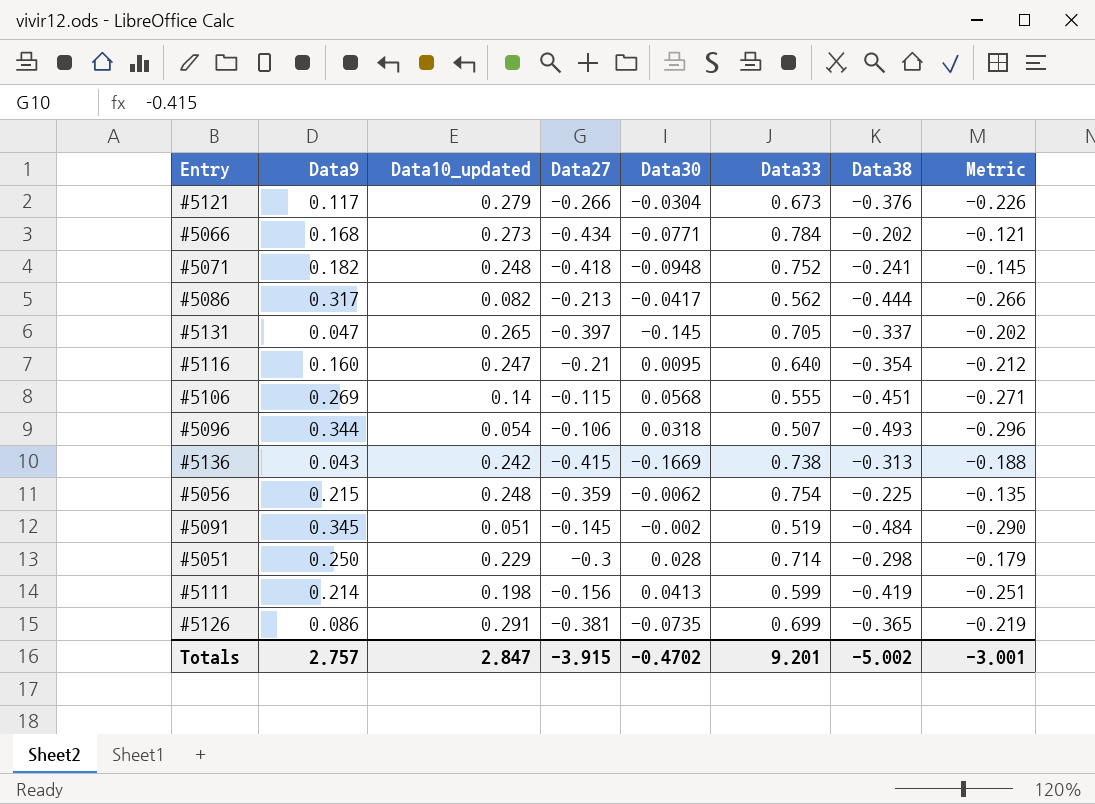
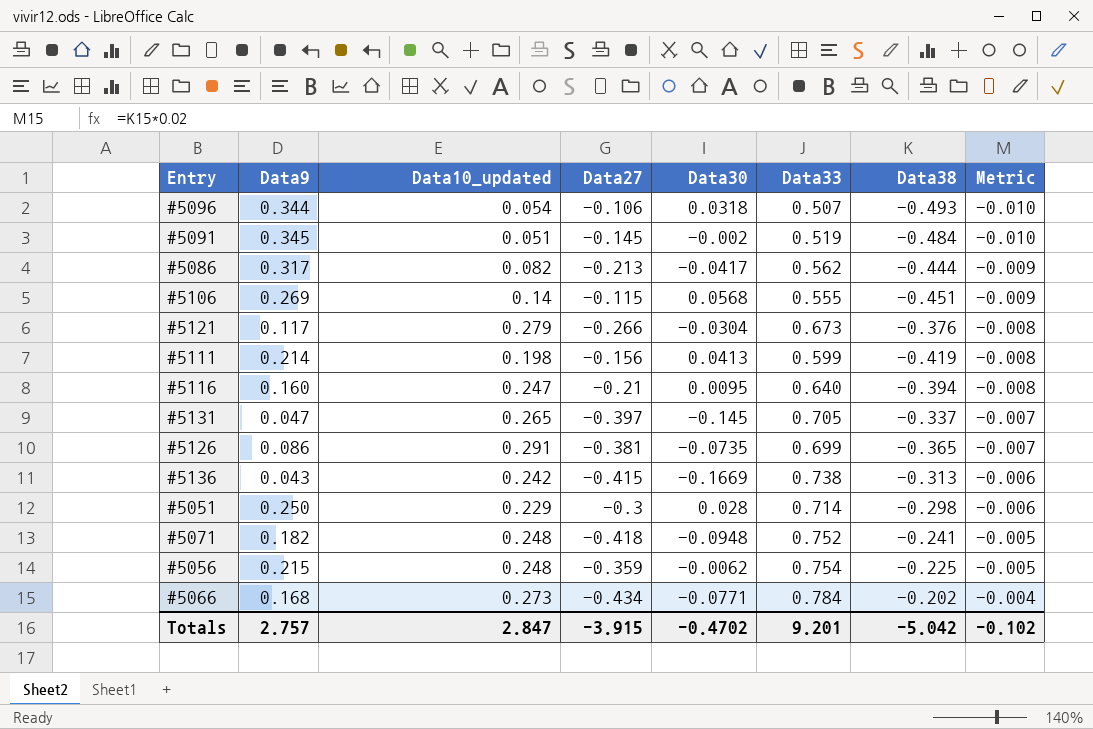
row order: none -> Metric ascending
column Metric | formula: [Data38] * 0.6 -> [Data38] * 0.02
#5116 | Data38: -0.354 -> -0.394
Totals | Data38: -5.002 -> -5.042
Totals | Metric: -3.001 -> -0.102

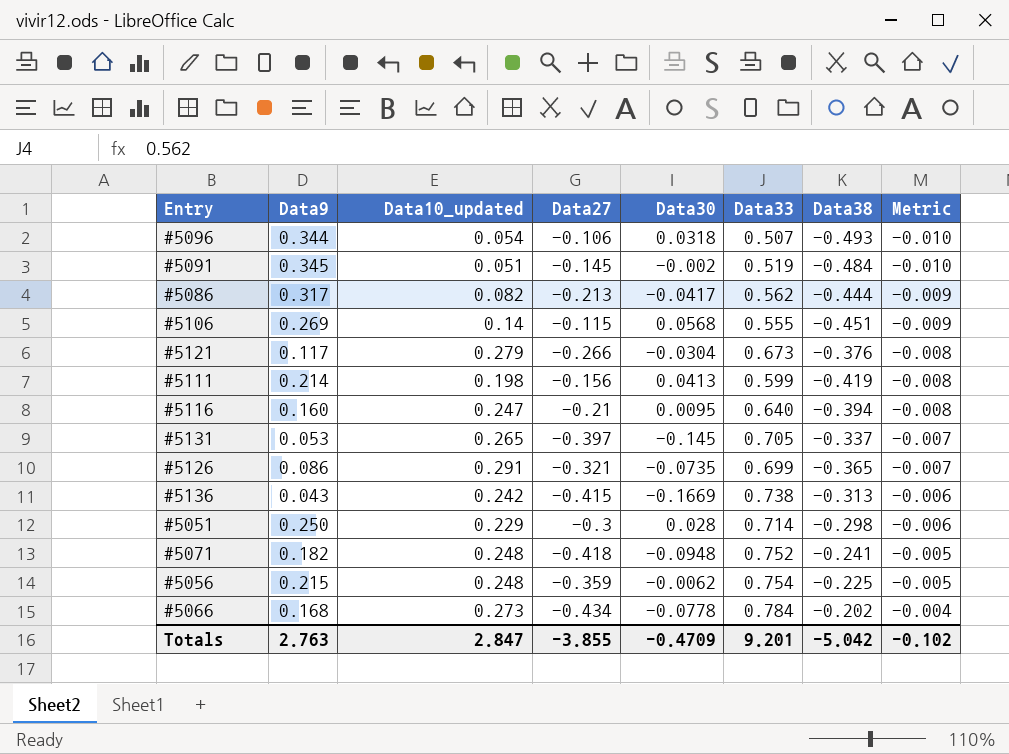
#5131 | Data9: 0.047 -> 0.053
#5126 | Data27: -0.381 -> -0.321
#5066 | Data30: -0.0771 -> -0.0778
Totals | Data9: 2.757 -> 2.763
Totals | Data27: -3.915 -> -3.855
Totals | Data30: -0.4702 -> -0.4709

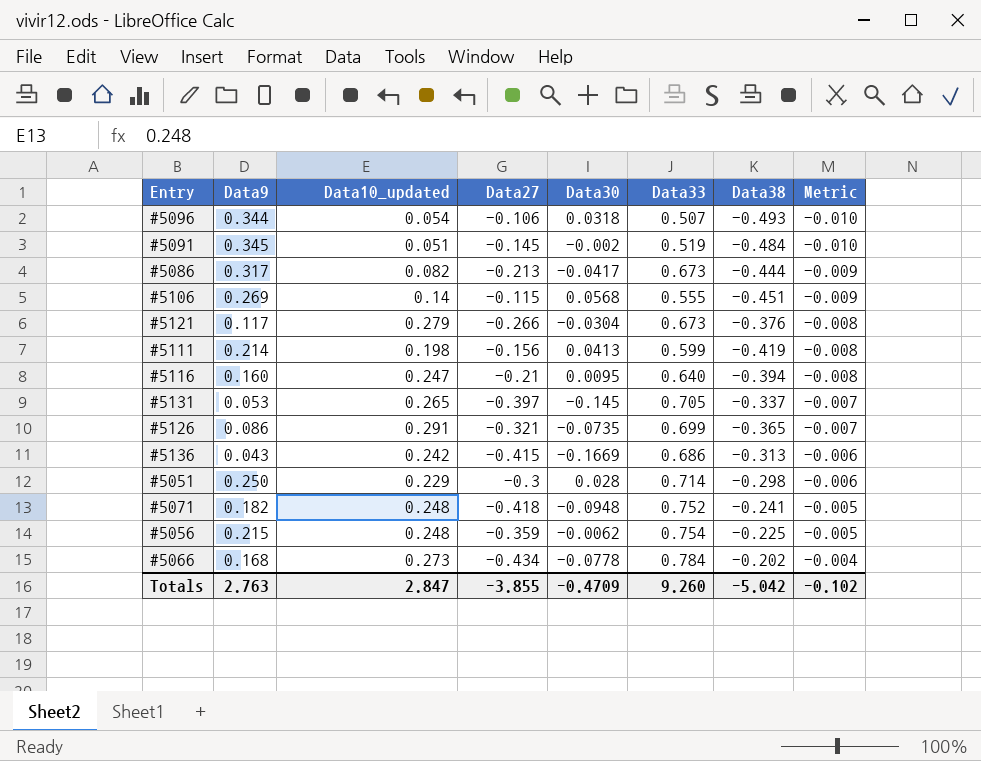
#5086 | Data33: 0.562 -> 0.673
#5136 | Data33: 0.738 -> 0.686
Totals | Data33: 9.201 -> 9.260

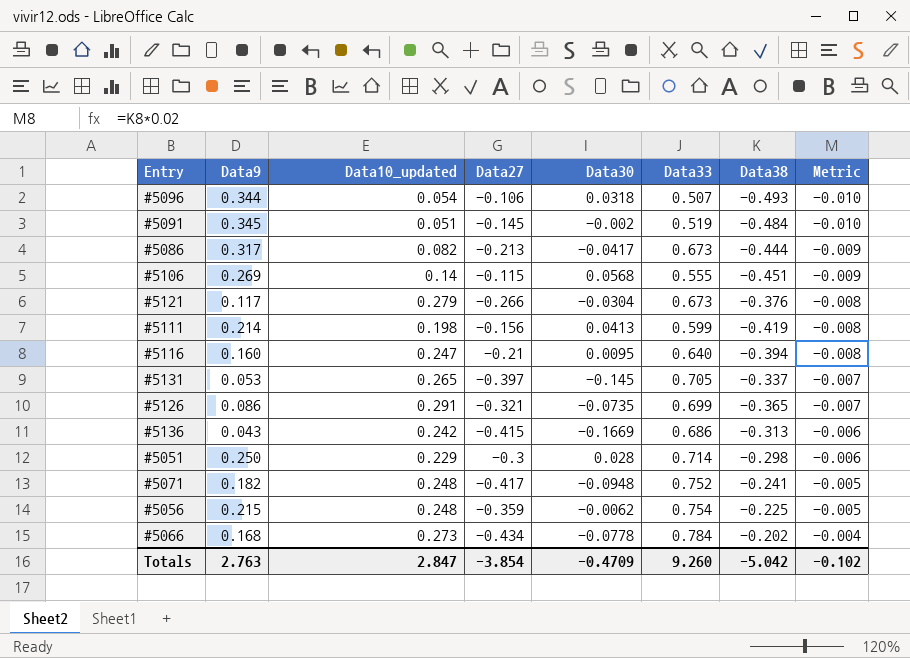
#5071 | Data27: -0.418 -> -0.417
Totals | Data27: -3.855 -> -3.854

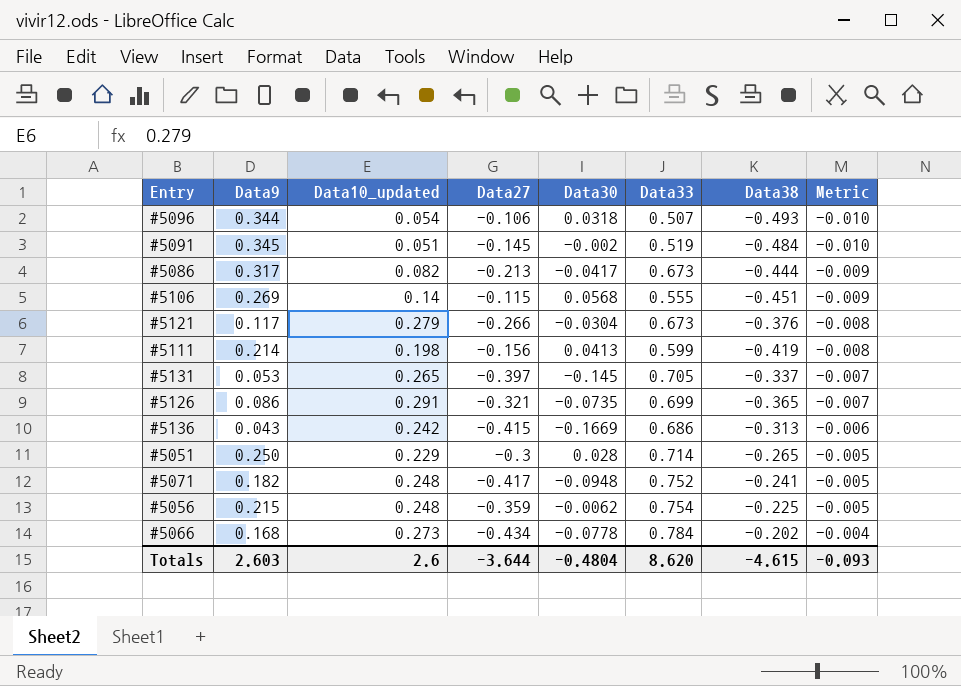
row #5116: 0.160 | 0.247 | -0.21 | 0.0095 | 0.640 | -0.394 | -0.008 -> none
#5051 | Data38: -0.298 -> -0.265
#5051 | Metric: -0.006 -> -0.005
Totals | Data9: 2.763 -> 2.603
Totals | Data10_updated: 2.847 -> 2.6
Totals | Data27: -3.854 -> -3.644
Totals | Data30: -0.4709 -> -0.4804
Totals | Data33: 9.260 -> 8.620
Totals | Data38: -5.042 -> -4.615
Totals | Metric: -0.102 -> -0.093

